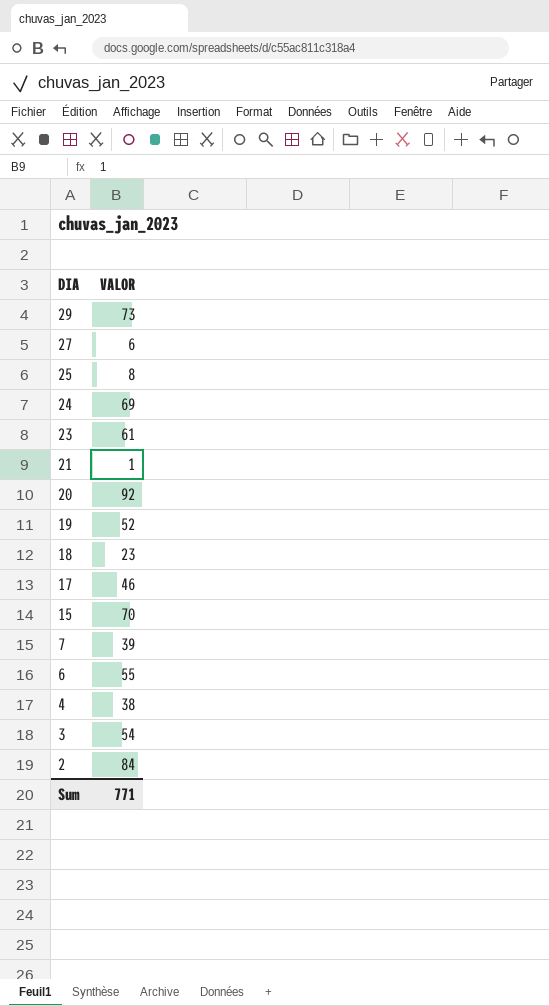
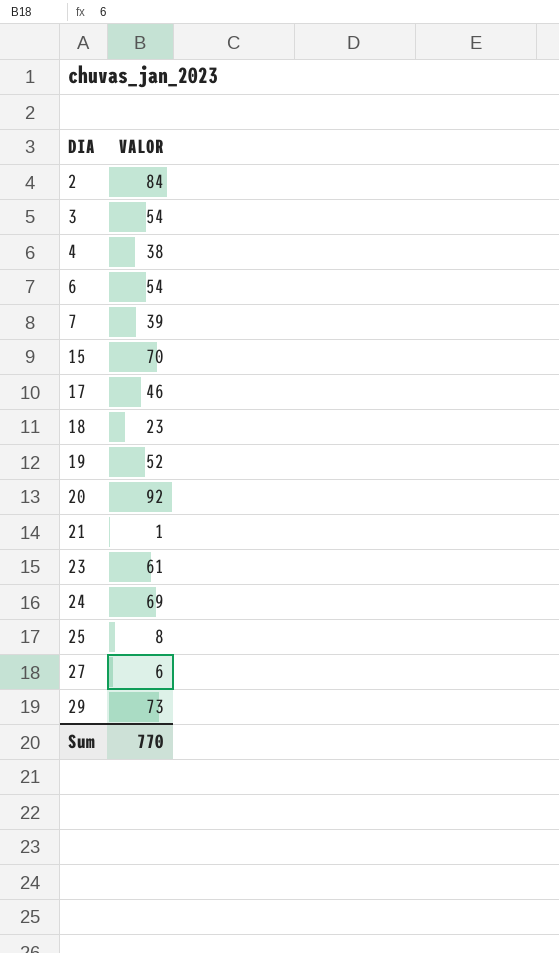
row order: DIA descending -> DIA ascending
6 | VALOR: 55 -> 54
Sum | VALOR: 771 -> 770

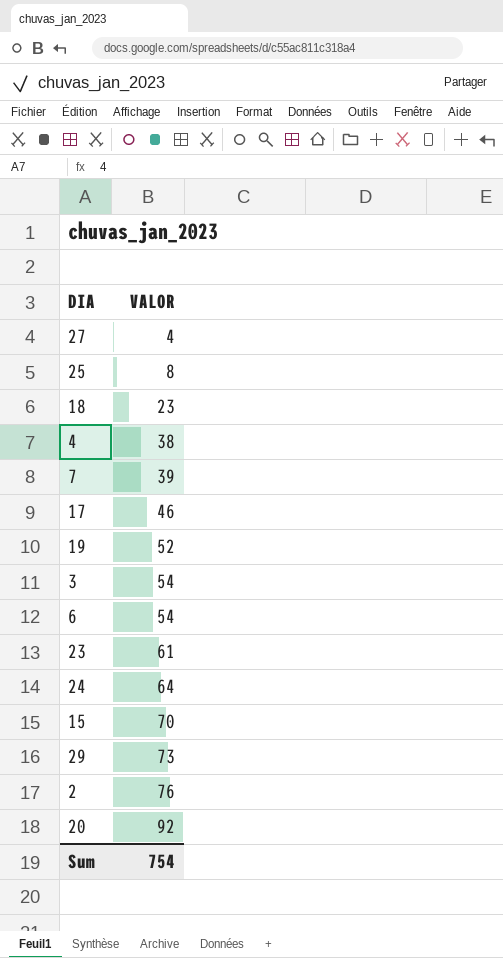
row order: DIA ascending -> VALOR ascending
row 21: 1 -> none
27 | VALOR: 6 -> 4
24 | VALOR: 69 -> 64
2 | VALOR: 84 -> 76
Sum | VALOR: 770 -> 754

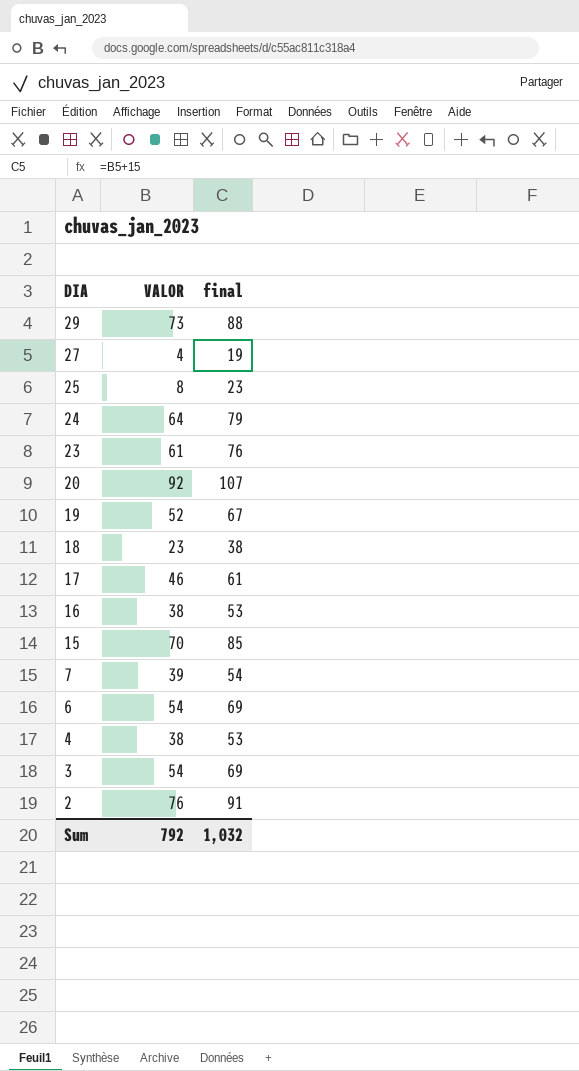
row order: VALOR ascending -> DIA descending
column final | formula: none -> [VALOR] + 15
row 16: none -> 38 | 53
Sum | VALOR: 754 -> 792

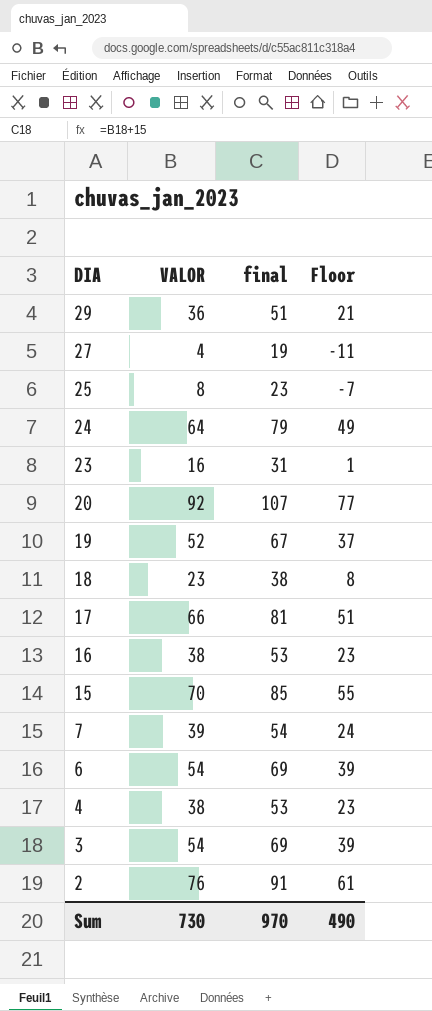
column Floor | formula: none -> [VALOR] - 15
29 | VALOR: 73 -> 36
29 | final: 88 -> 51
23 | VALOR: 61 -> 16
23 | final: 76 -> 31
17 | VALOR: 46 -> 66
17 | final: 61 -> 81
Sum | VALOR: 792 -> 730
Sum | final: 1,032 -> 970

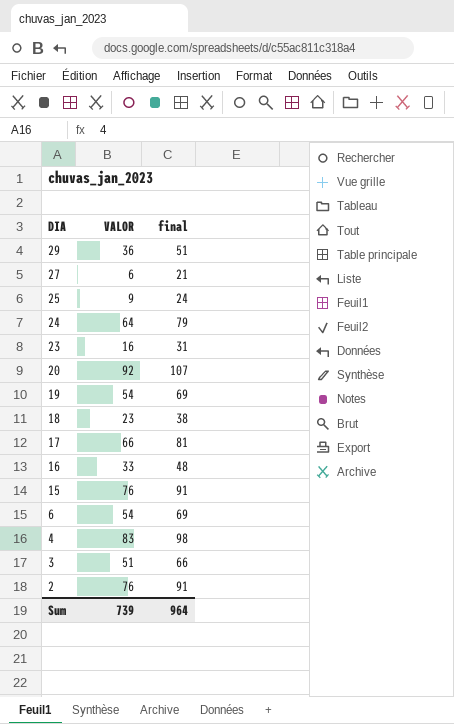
column Floor | formula: [VALOR] - 15 -> none
row 7: 39 | 54 | 24 -> none
27 | VALOR: 4 -> 6
27 | final: 19 -> 21
25 | VALOR: 8 -> 9
25 | final: 23 -> 24
19 | VALOR: 52 -> 54
19 | final: 67 -> 69
16 | VALOR: 38 -> 33
16 | final: 53 -> 48
15 | VALOR: 70 -> 76
15 | final: 85 -> 91
4 | VALOR: 38 -> 83
4 | final: 53 -> 98
3 | VALOR: 54 -> 51
3 | final: 69 -> 66
Sum | VALOR: 730 -> 739
Sum | final: 970 -> 964

